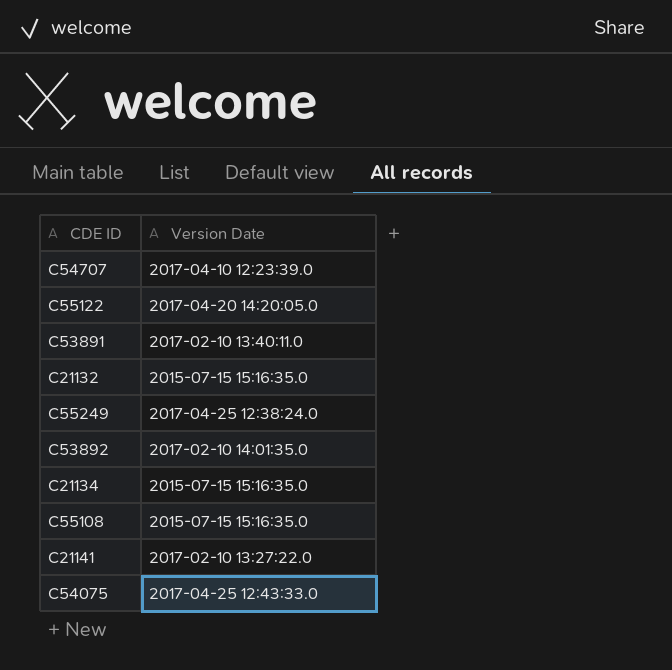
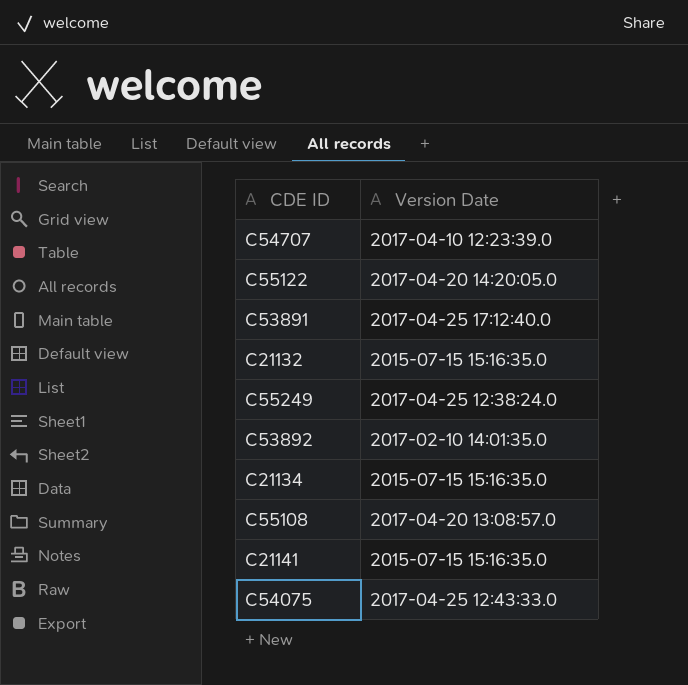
C53891 | Version Date: 2017-02-10 13:40:11.0 -> 2017-04-25 17:12:40.0
C55108 | Version Date: 2015-07-15 15:16:35.0 -> 2017-04-20 13:08:57.0
C21141 | Version Date: 2017-02-10 13:27:22.0 -> 2015-07-15 15:16:35.0

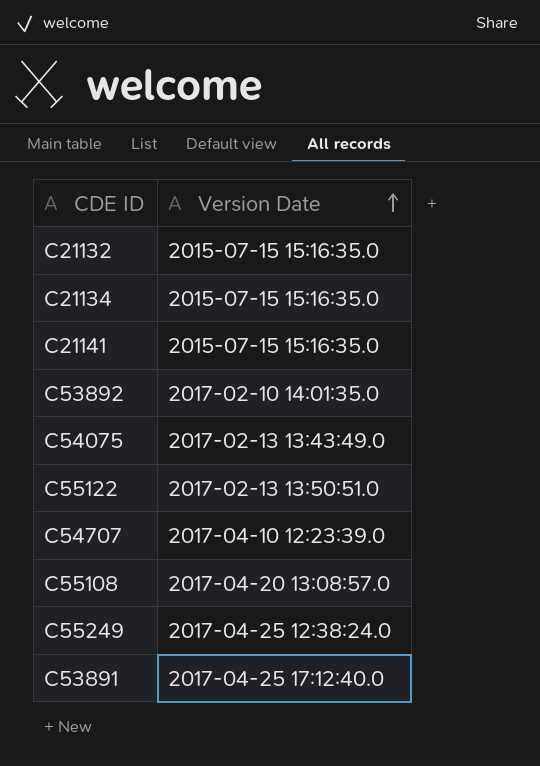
row order: none -> Version Date ascending
C54075 | Version Date: 2017-04-25 12:43:33.0 -> 2017-02-13 13:43:49.0
C55122 | Version Date: 2017-04-20 14:20:05.0 -> 2017-02-13 13:50:51.0

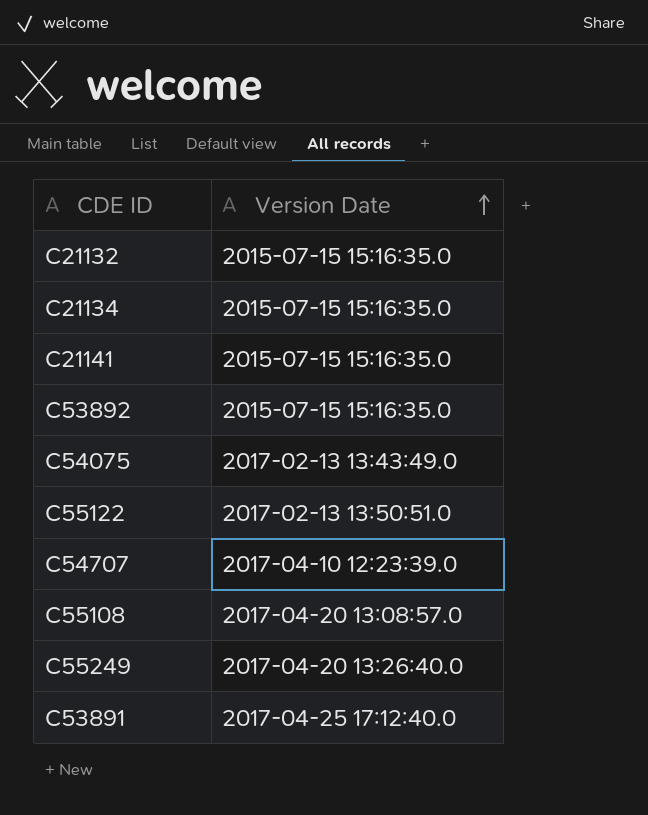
C53892 | Version Date: 2017-02-10 14:01:35.0 -> 2015-07-15 15:16:35.0
C55249 | Version Date: 2017-04-25 12:38:24.0 -> 2017-04-20 13:26:40.0

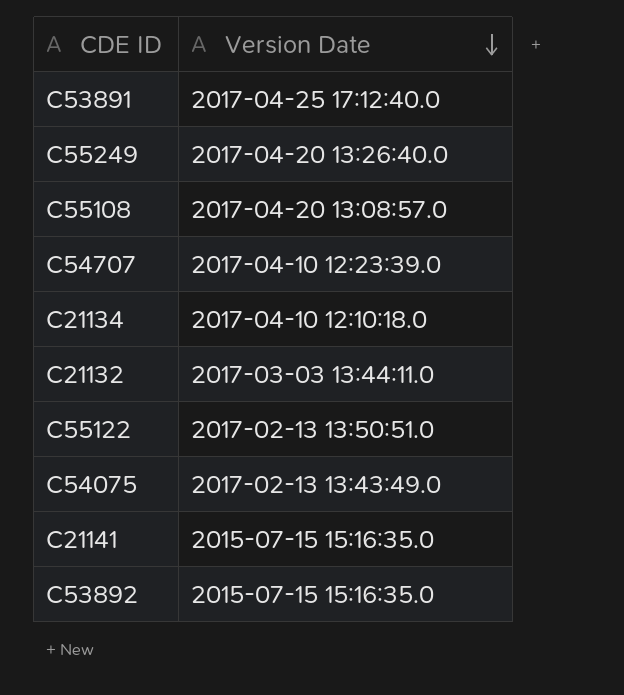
row order: Version Date ascending -> Version Date descending
C21134 | Version Date: 2015-07-15 15:16:35.0 -> 2017-04-10 12:10:18.0
C21132 | Version Date: 2015-07-15 15:16:35.0 -> 2017-03-03 13:44:11.0

